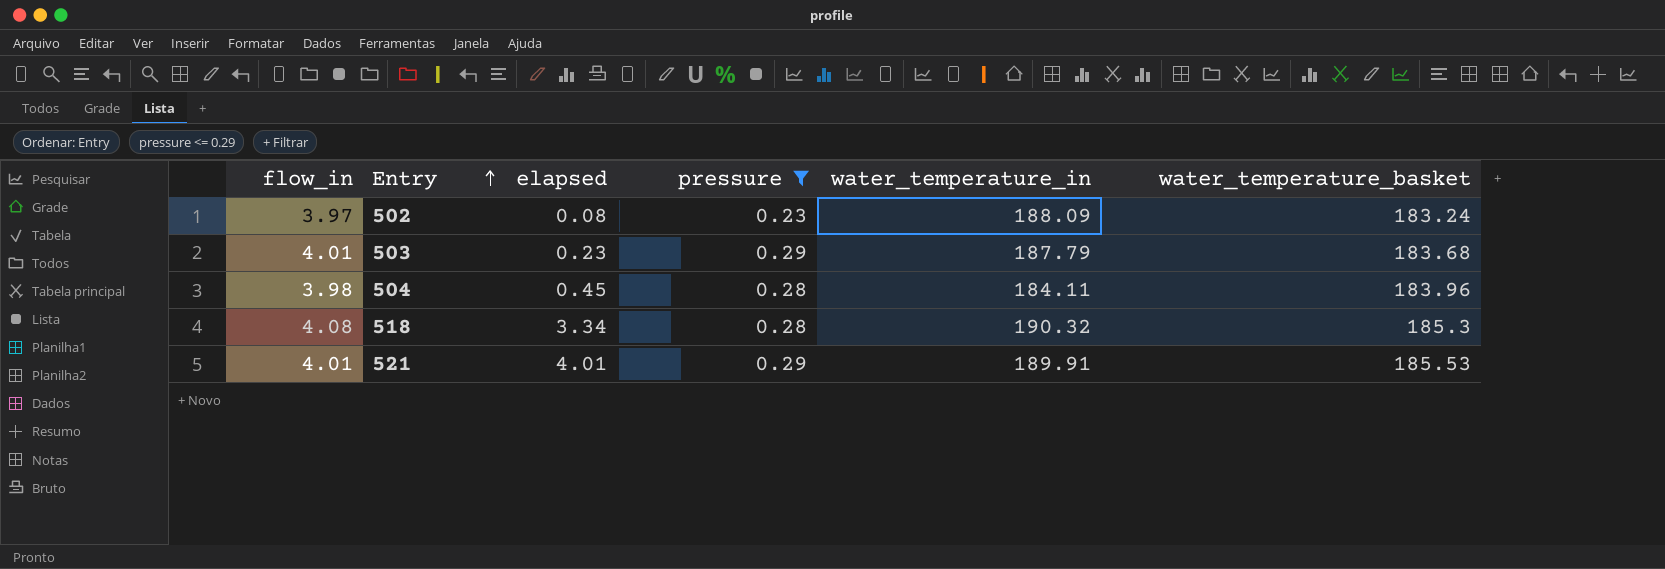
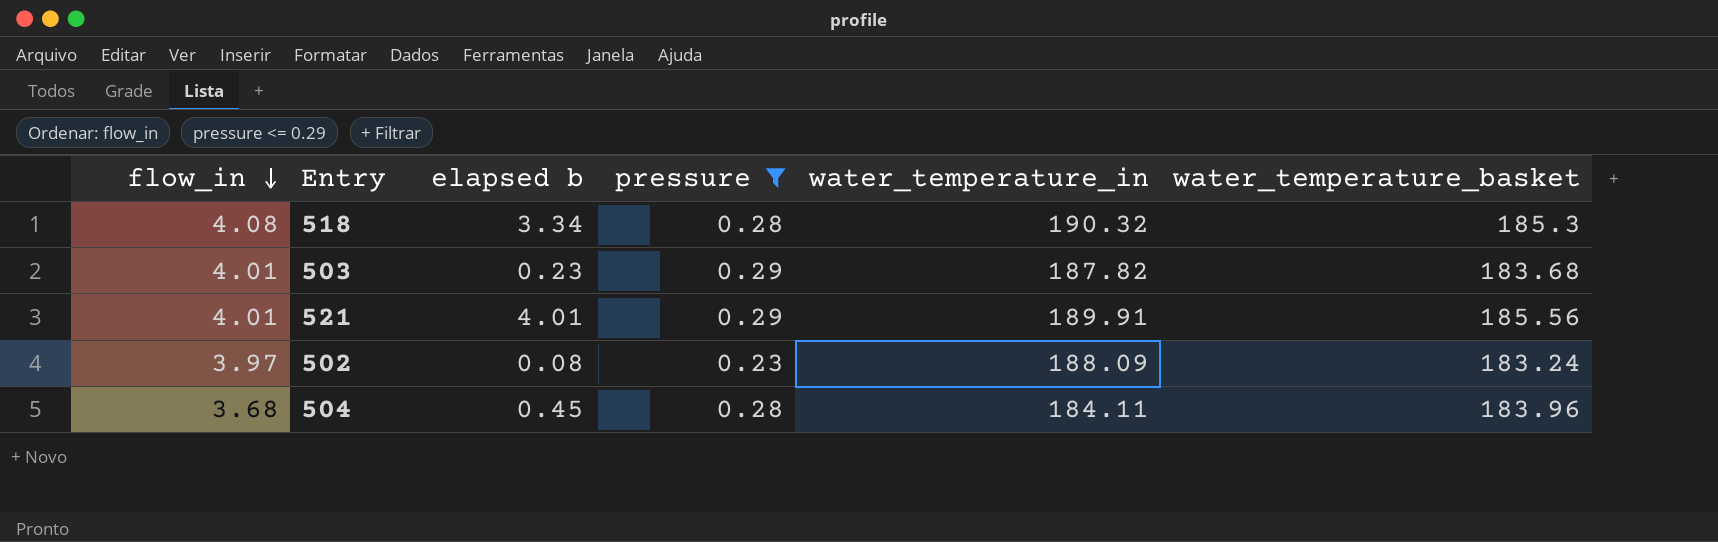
row order: Entry ascending -> flow_in descending
column name: elapsed -> elapsed b
503 | water_temperature_in: 187.79 -> 187.82
521 | water_temperature_basket: 185.53 -> 185.56
504 | flow_in: 3.98 -> 3.68

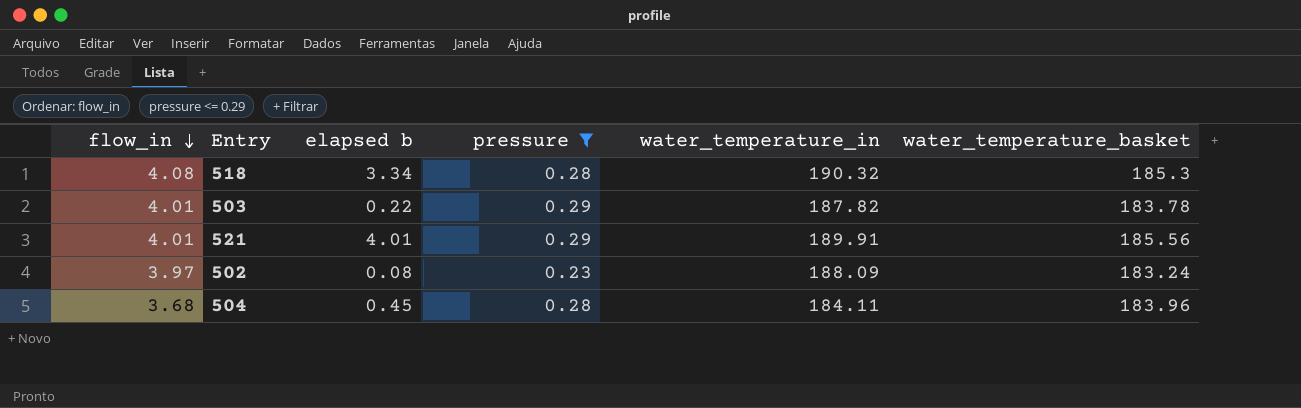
503 | elapsed b: 0.23 -> 0.22
503 | water_temperature_basket: 183.68 -> 183.78

